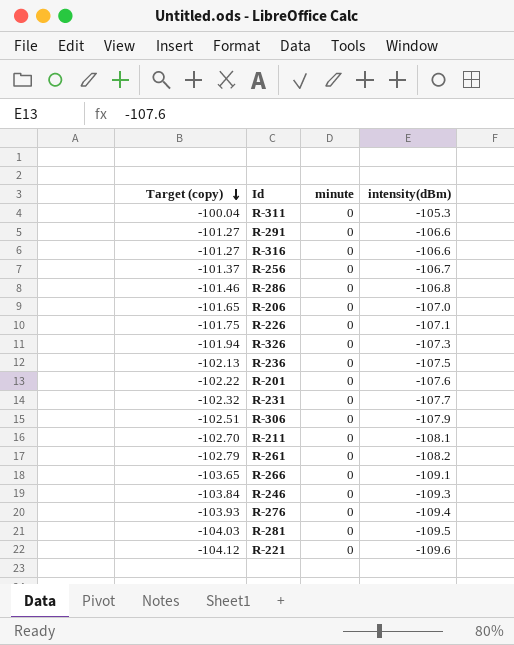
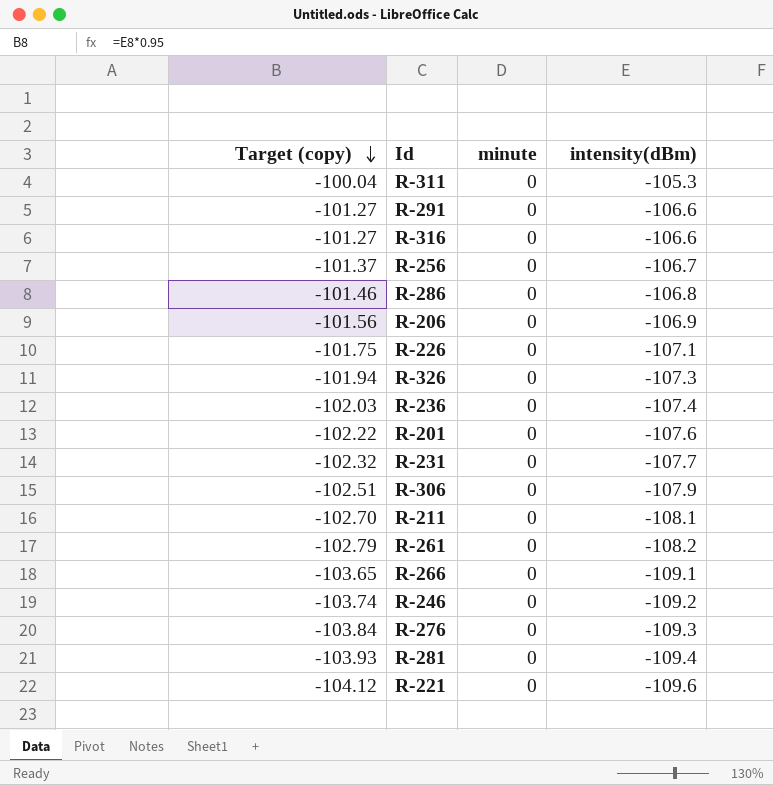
R-206 | Target (copy): -101.65 -> -101.56
R-206 | intensity(dBm): -107.0 -> -106.9
R-236 | Target (copy): -102.13 -> -102.03
R-236 | intensity(dBm): -107.5 -> -107.4
R-246 | Target (copy): -103.84 -> -103.74
R-246 | intensity(dBm): -109.3 -> -109.2
R-276 | Target (copy): -103.93 -> -103.84
R-276 | intensity(dBm): -109.4 -> -109.3
R-281 | Target (copy): -104.03 -> -103.93
R-281 | intensity(dBm): -109.5 -> -109.4

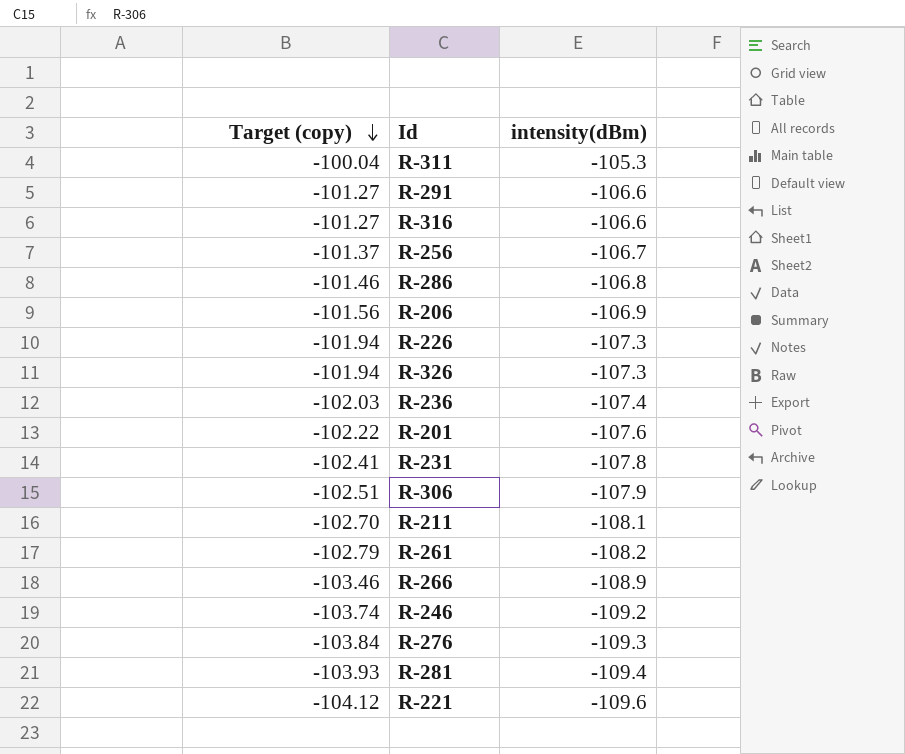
column minute | position: 3 -> none
R-226 | Target (copy): -101.75 -> -101.94
R-226 | intensity(dBm): -107.1 -> -107.3
R-231 | Target (copy): -102.32 -> -102.41
R-231 | intensity(dBm): -107.7 -> -107.8
R-266 | Target (copy): -103.65 -> -103.46
R-266 | intensity(dBm): -109.1 -> -108.9

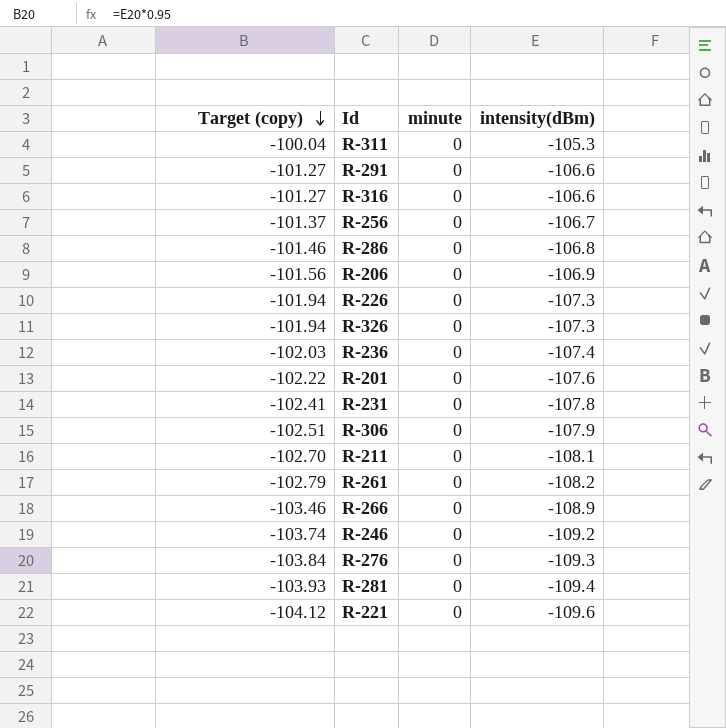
column minute | position: none -> 3

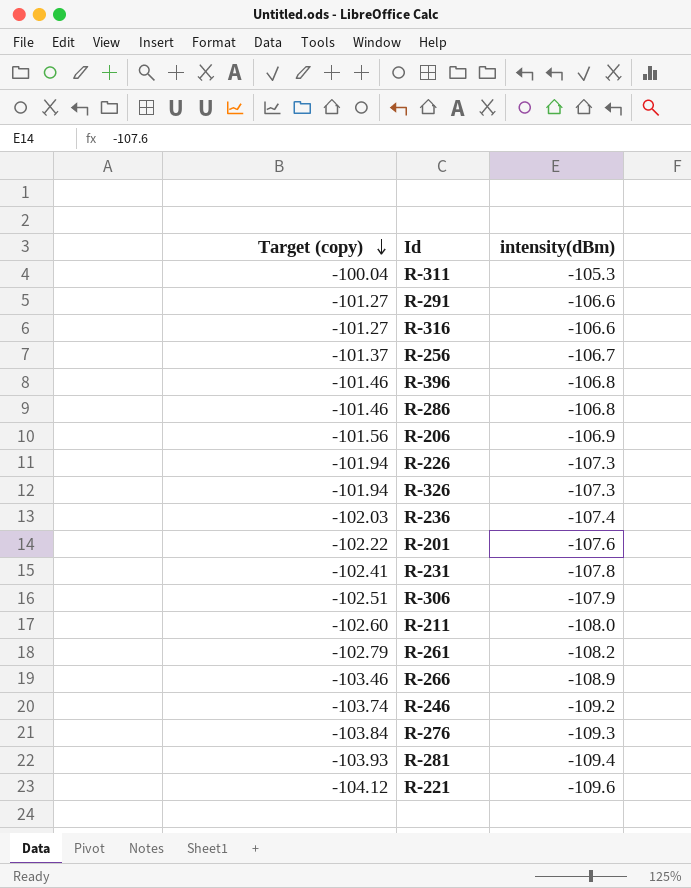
column minute | position: 3 -> none
row R-396: none -> -101.46 | -106.8
R-211 | Target (copy): -102.70 -> -102.60
R-211 | intensity(dBm): -108.1 -> -108.0

